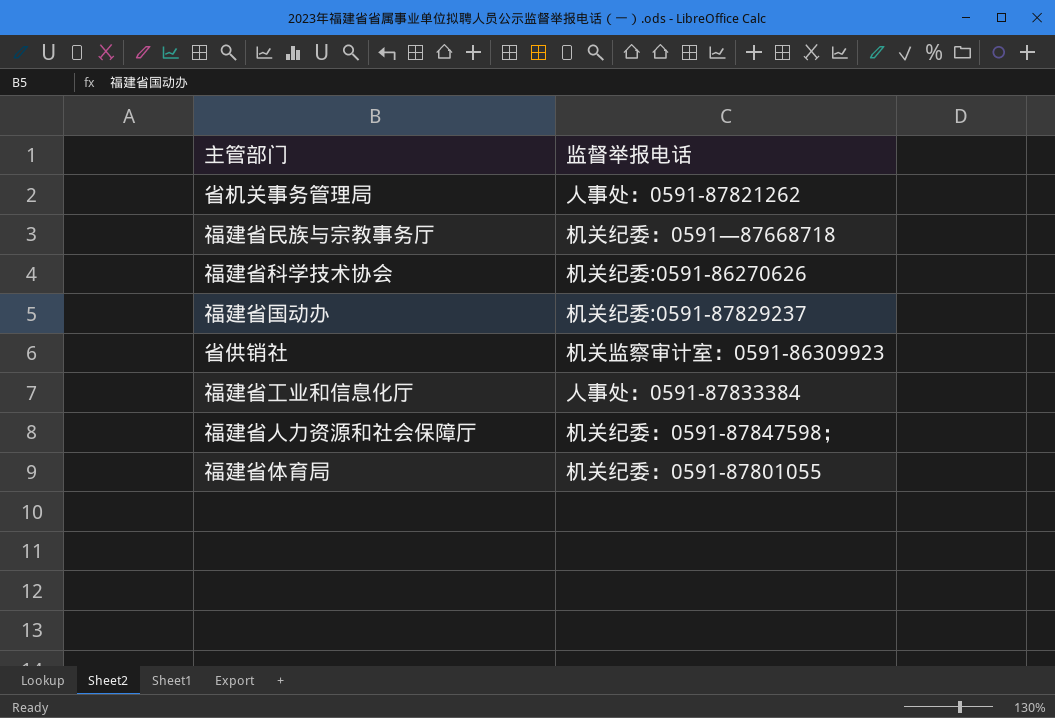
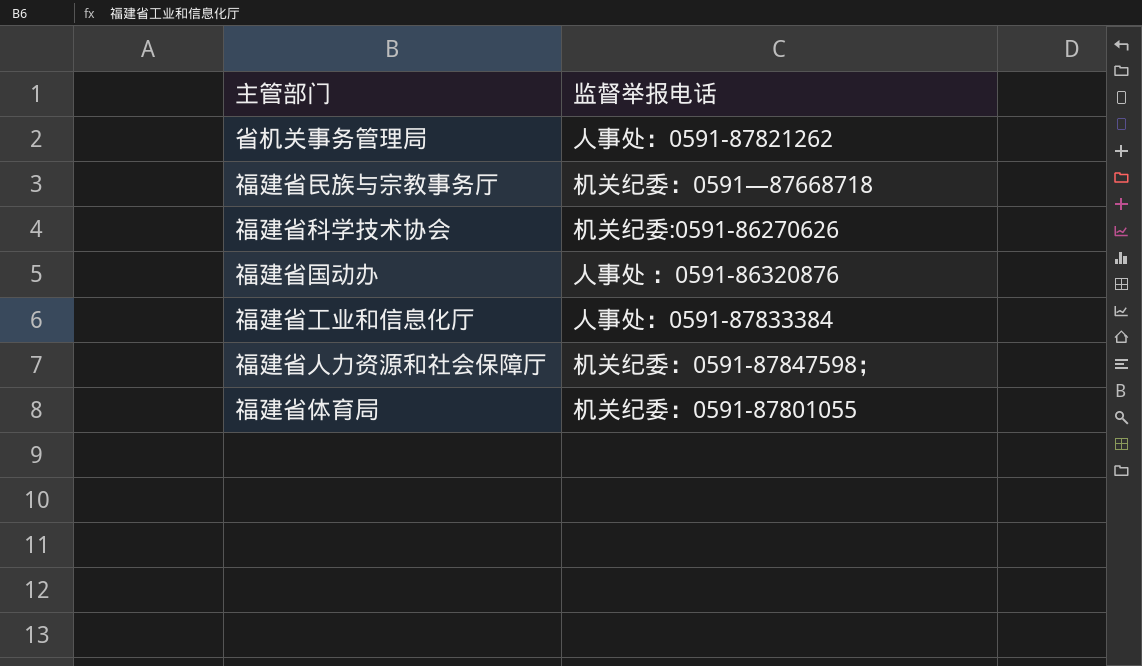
row 省供销社: 机关监察审计室：0591-86309923 -> none
福建省国动办 | 监督举报电话: 机关纪委:0591-87829237 -> 人事处 ：0591-86320876

